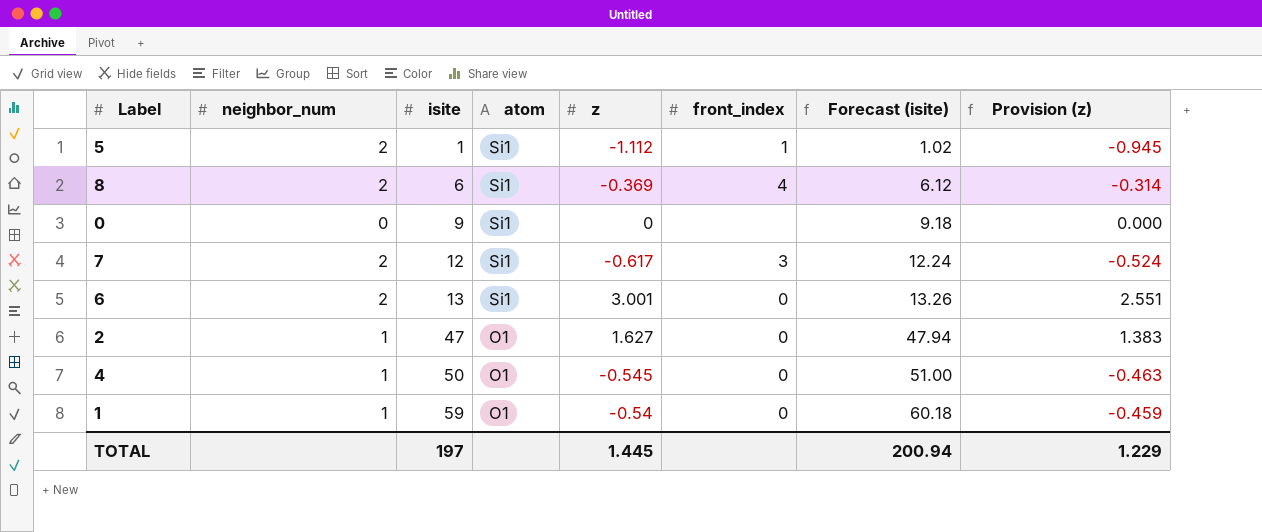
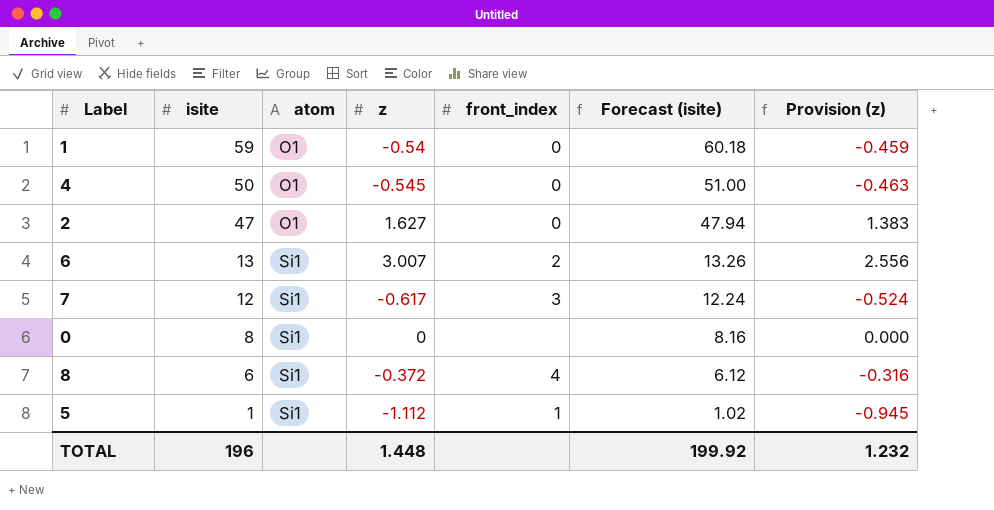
row order: isite ascending -> isite descending
column neighbor_num | position: 2 -> none
6 | z: 3.001 -> 3.007
6 | front_index: 0 -> 2
6 | Provision (z): 2.551 -> 2.556
0 | isite: 9 -> 8
0 | Forecast (isite): 9.18 -> 8.16
8 | z: -0.369 -> -0.372
8 | Provision (z): -0.314 -> -0.316
TOTAL | isite: 197 -> 196
TOTAL | z: 1.445 -> 1.448
TOTAL | Forecast (isite): 200.94 -> 199.92
TOTAL | Provision (z): 1.229 -> 1.232

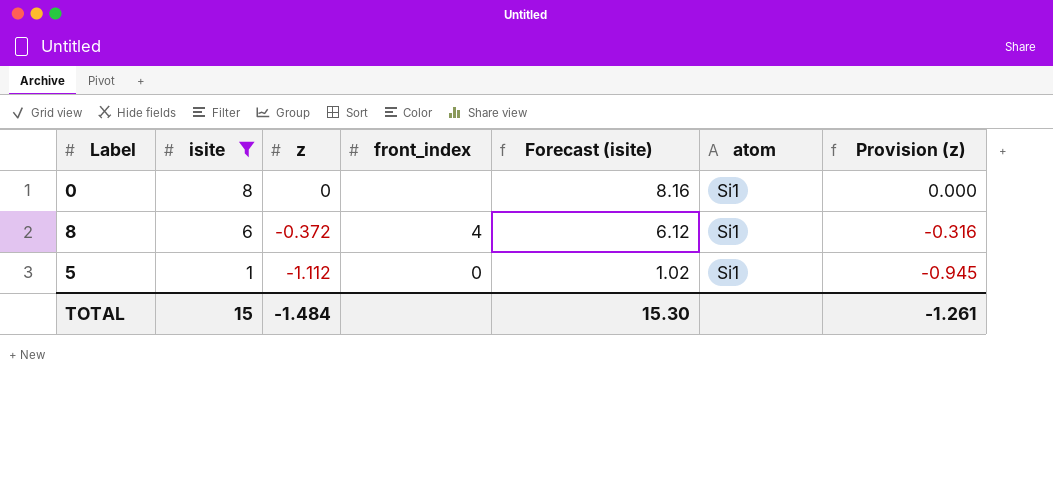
filter: none -> isite <= 8
column atom | position: 3 -> 6
5 | front_index: 1 -> 0
TOTAL | isite: 196 -> 15
TOTAL | z: 1.448 -> -1.484
TOTAL | Forecast (isite): 199.92 -> 15.30
TOTAL | Provision (z): 1.232 -> -1.261

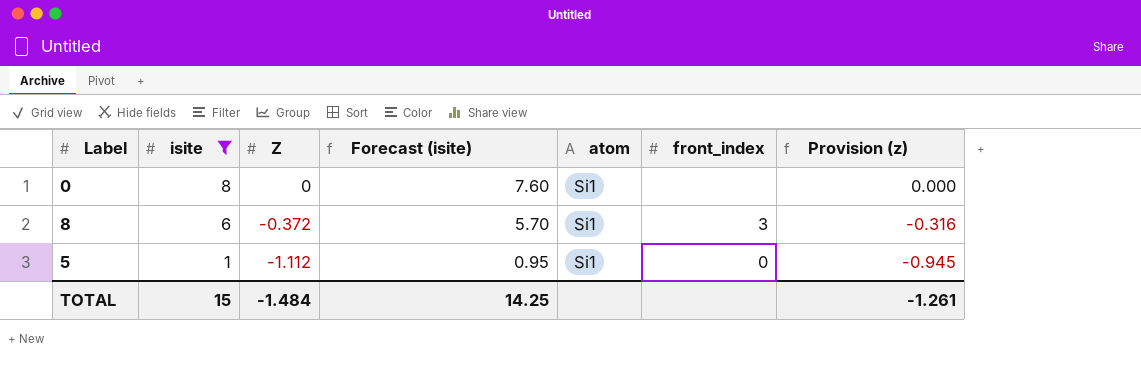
column name: z -> Z
column Forecast (isite) | formula: [isite] * 1.02 -> [isite] * 0.95
column front_index | position: 4 -> 6
8 | front_index: 4 -> 3
TOTAL | Forecast (isite): 15.30 -> 14.25

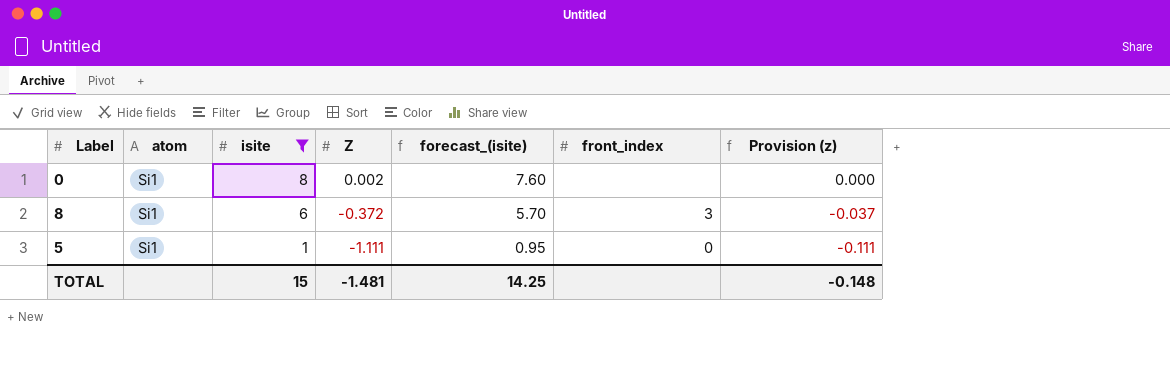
column atom | position: 5 -> 2
column name: Forecast (isite) -> forecast_(isite)
column Provision (z) | formula: [Z] * 0.85 -> [Z] * 0.1
0 | Z: 0 -> 0.002
5 | Z: -1.112 -> -1.111
TOTAL | Z: -1.484 -> -1.481
TOTAL | Provision (z): -1.261 -> -0.148

